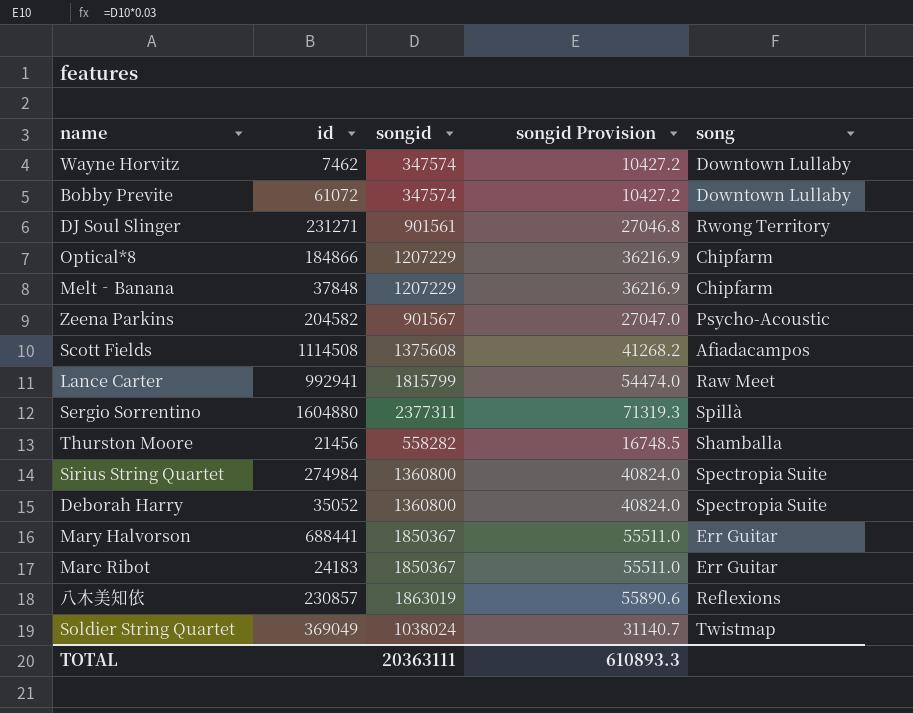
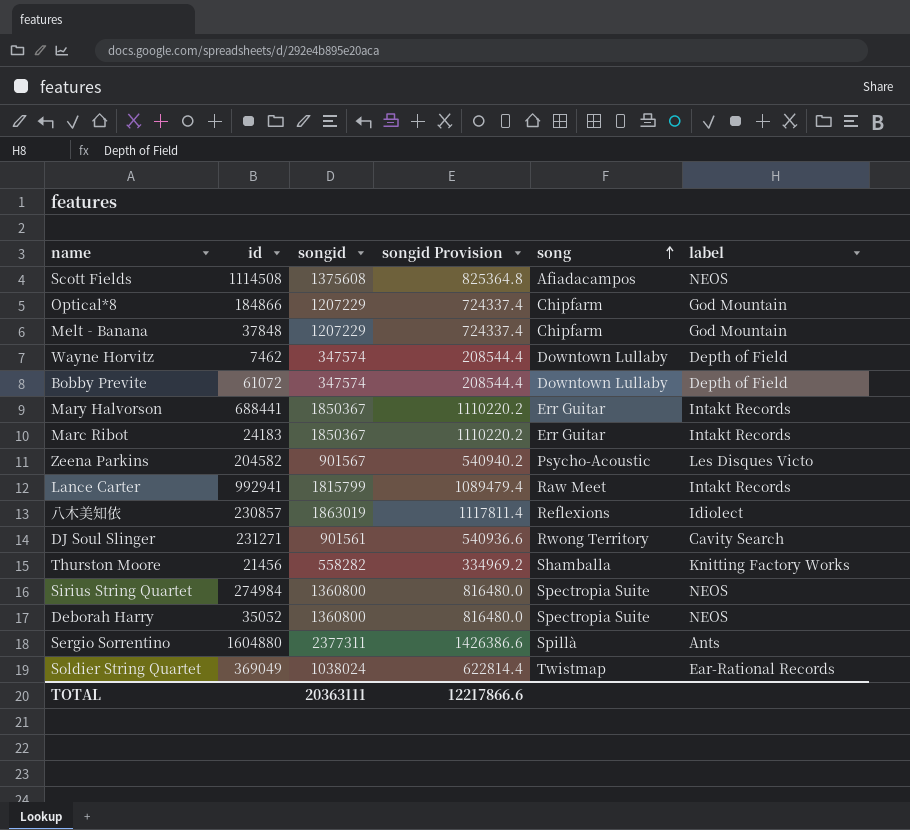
row order: none -> song ascending
column songid Provision | formula: [songid] * 0.03 -> [songid] * 0.6
column label | position: none -> 6
TOTAL | songid Provision: 610893.3 -> 12217866.6

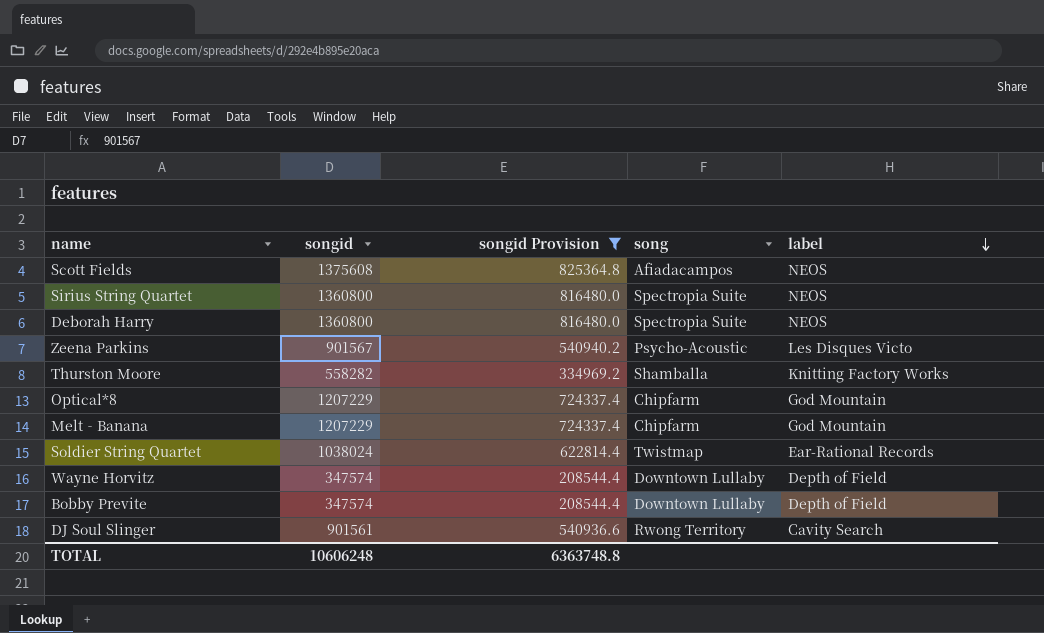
filter: none -> songid Provision <= 825364.8
row order: song ascending -> label descending
column id | position: 2 -> none
TOTAL | songid: 20363111 -> 10606248
TOTAL | songid Provision: 12217866.6 -> 6363748.8

